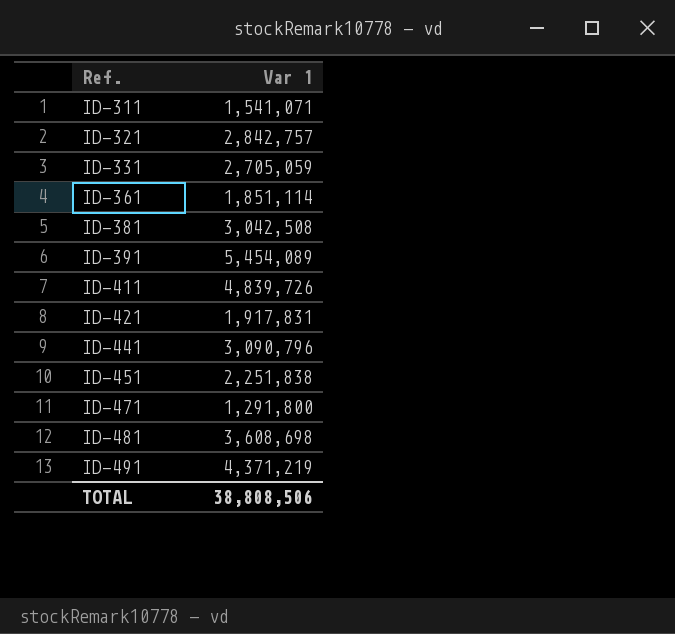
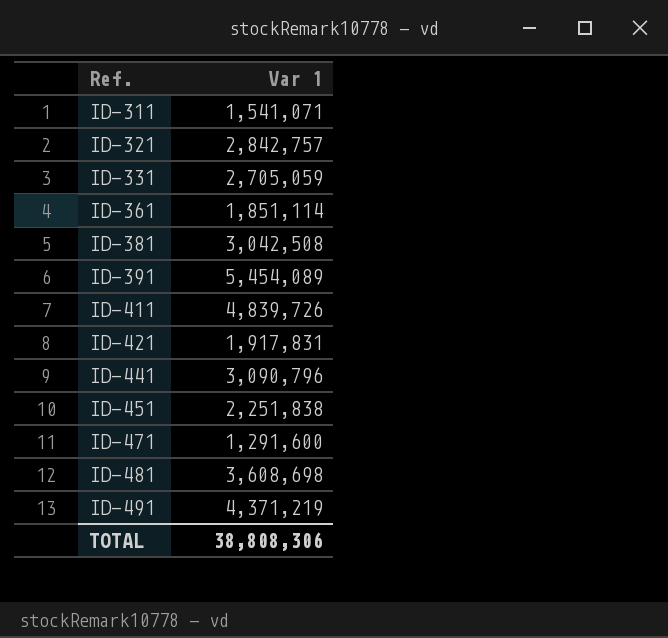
ID-471 | Var 1: 1,291,800 -> 1,291,600
TOTAL | Var 1: 38,808,506 -> 38,808,306

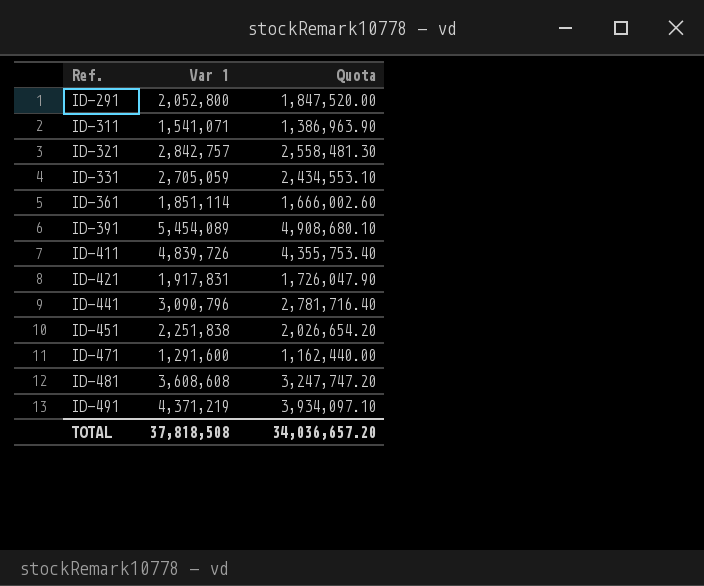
column Quota | formula: none -> [Var 1] * 0.9
row ID-381: 3,042,508 -> none
row ID-291: none -> 2,052,800 | 1,847,520.00
ID-481 | Var 1: 3,608,698 -> 3,608,608
TOTAL | Var 1: 38,808,306 -> 37,818,508

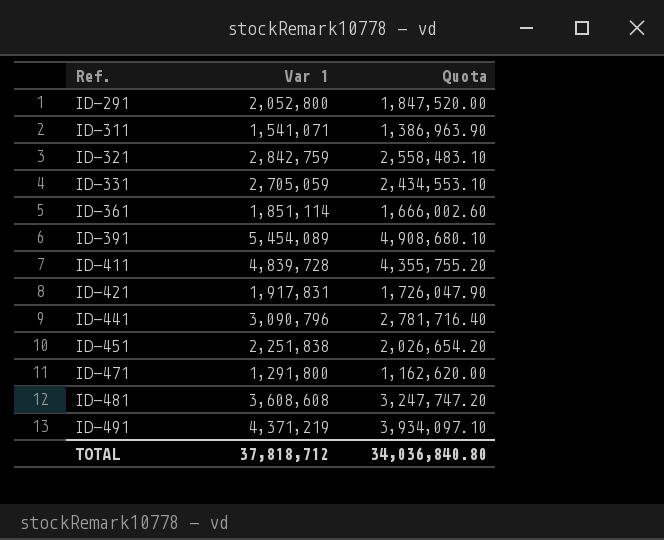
ID-321 | Var 1: 2,842,757 -> 2,842,759
ID-321 | Quota: 2,558,481.30 -> 2,558,483.10
ID-411 | Var 1: 4,839,726 -> 4,839,728
ID-411 | Quota: 4,355,753.40 -> 4,355,755.20
ID-471 | Var 1: 1,291,600 -> 1,291,800
ID-471 | Quota: 1,162,440.00 -> 1,162,620.00
TOTAL | Var 1: 37,818,508 -> 37,818,712
TOTAL | Quota: 34,036,657.20 -> 34,036,840.80

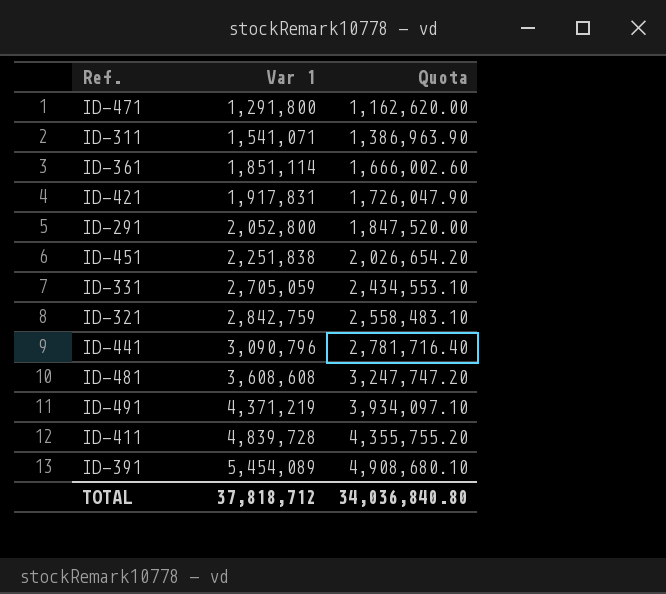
row order: Ref. ascending -> Var 1 ascending

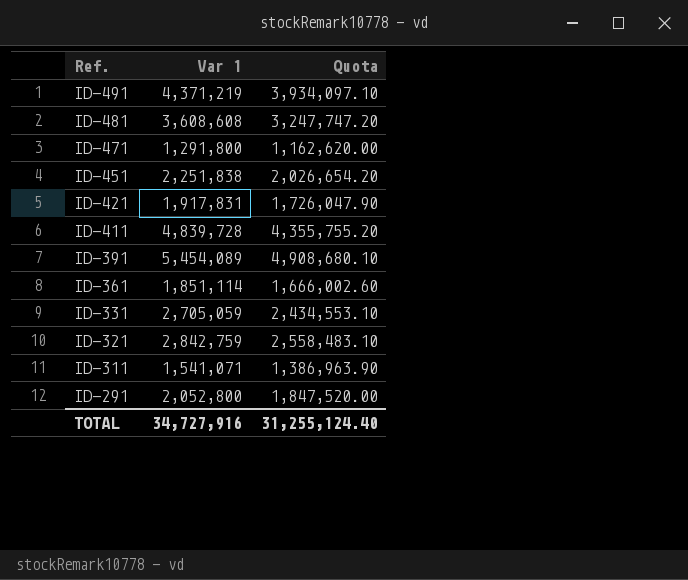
row order: Var 1 ascending -> Ref. descending
row ID-441: 3,090,796 | 2,781,716.40 -> none
TOTAL | Var 1: 37,818,712 -> 34,727,916
TOTAL | Quota: 34,036,840.80 -> 31,255,124.40

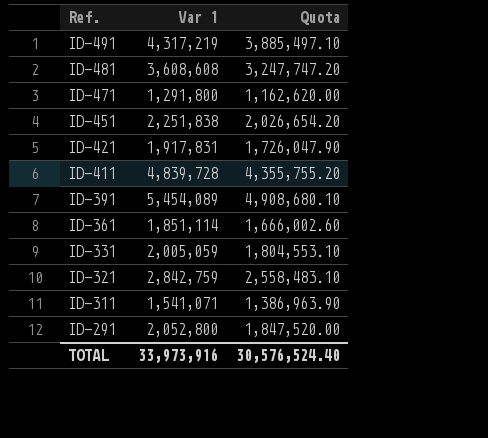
ID-491 | Var 1: 4,371,219 -> 4,317,219
ID-491 | Quota: 3,934,097.10 -> 3,885,497.10
ID-331 | Var 1: 2,705,059 -> 2,005,059
ID-331 | Quota: 2,434,553.10 -> 1,804,553.10
TOTAL | Var 1: 34,727,916 -> 33,973,916
TOTAL | Quota: 31,255,124.40 -> 30,576,524.40

